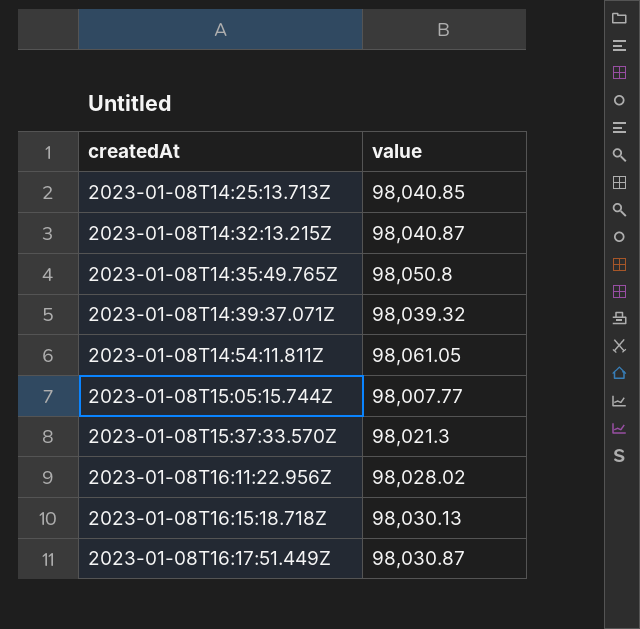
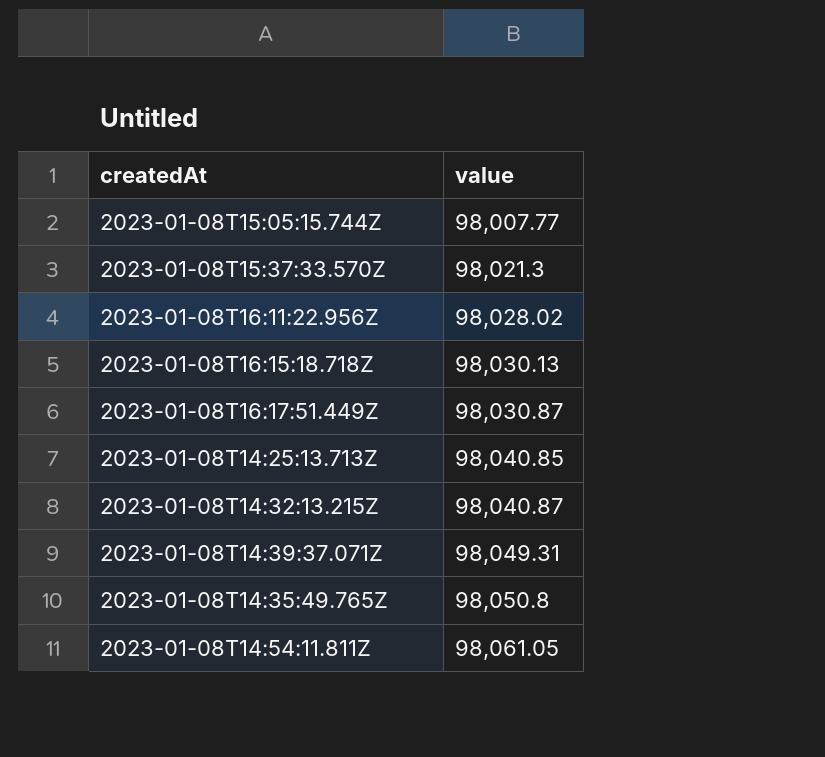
row order: createdAt ascending -> value ascending
2023-01-08T14:39:37.071Z | value: 98,039.32 -> 98,049.31

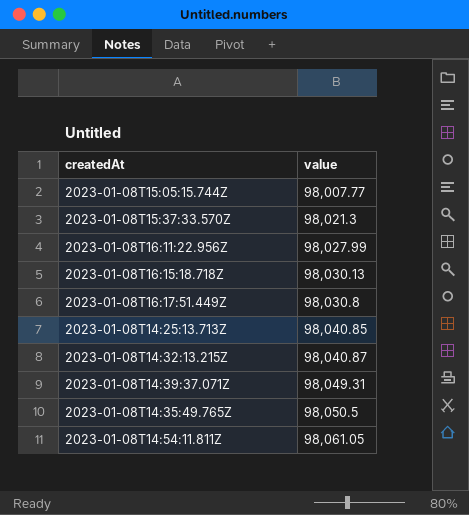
2023-01-08T16:11:22.956Z | value: 98,028.02 -> 98,027.99
2023-01-08T16:17:51.449Z | value: 98,030.87 -> 98,030.8
2023-01-08T14:35:49.765Z | value: 98,050.8 -> 98,050.5

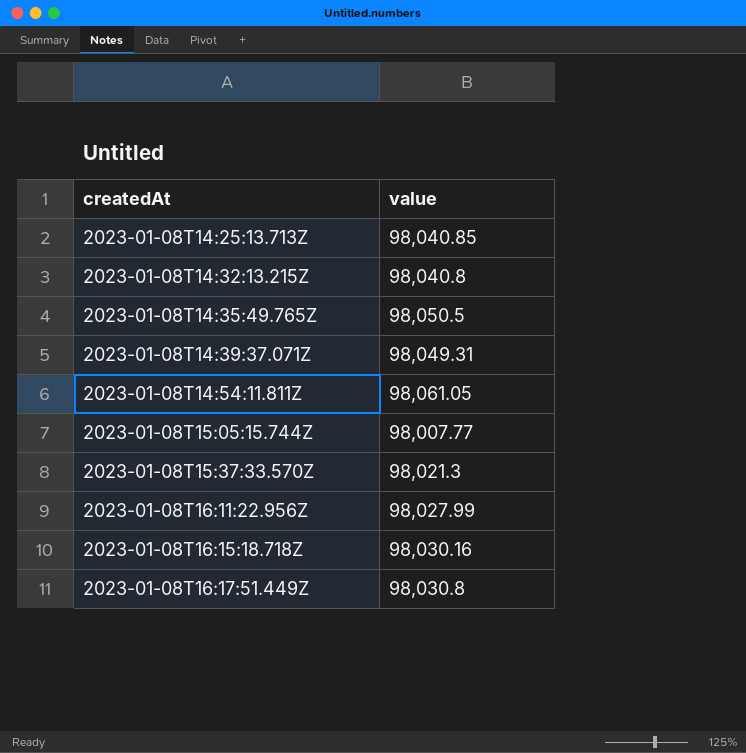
row order: value ascending -> createdAt ascending
2023-01-08T14:32:13.215Z | value: 98,040.87 -> 98,040.8
2023-01-08T16:15:18.718Z | value: 98,030.13 -> 98,030.16

